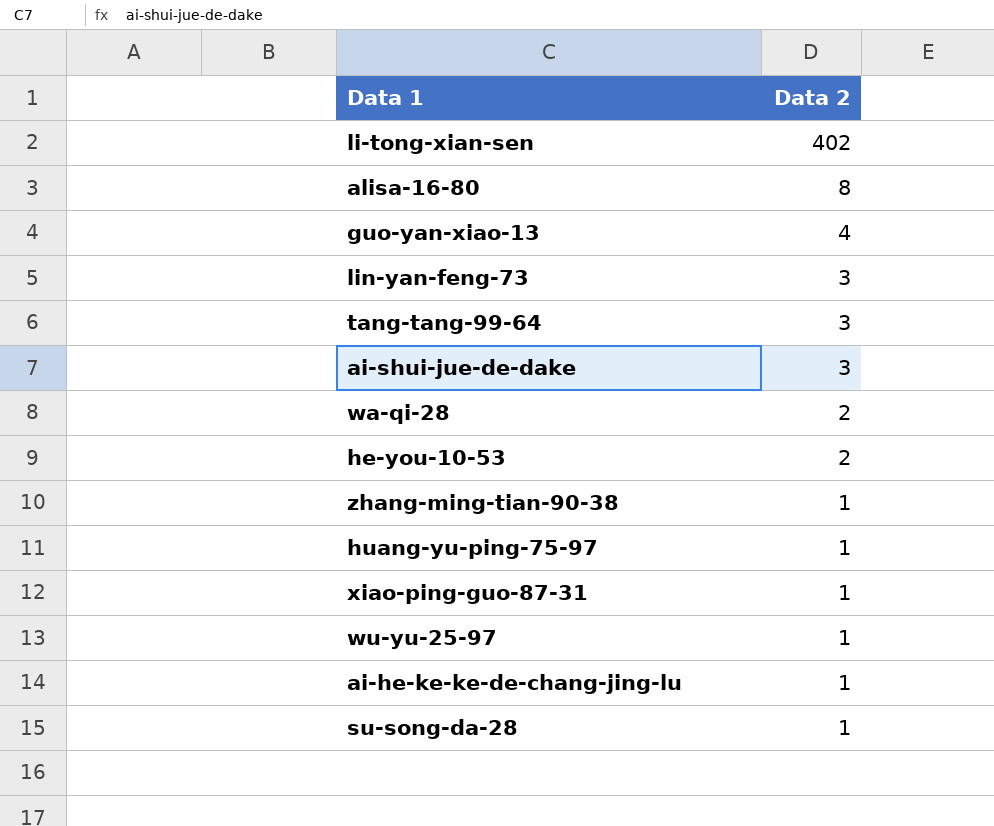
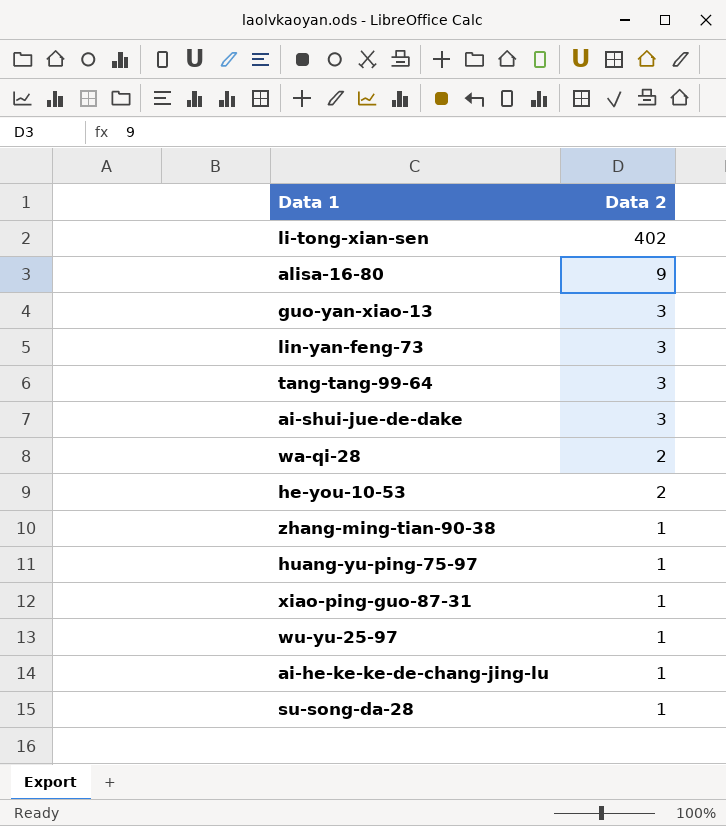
alisa-16-80 | Data 2: 8 -> 9
guo-yan-xiao-13 | Data 2: 4 -> 3

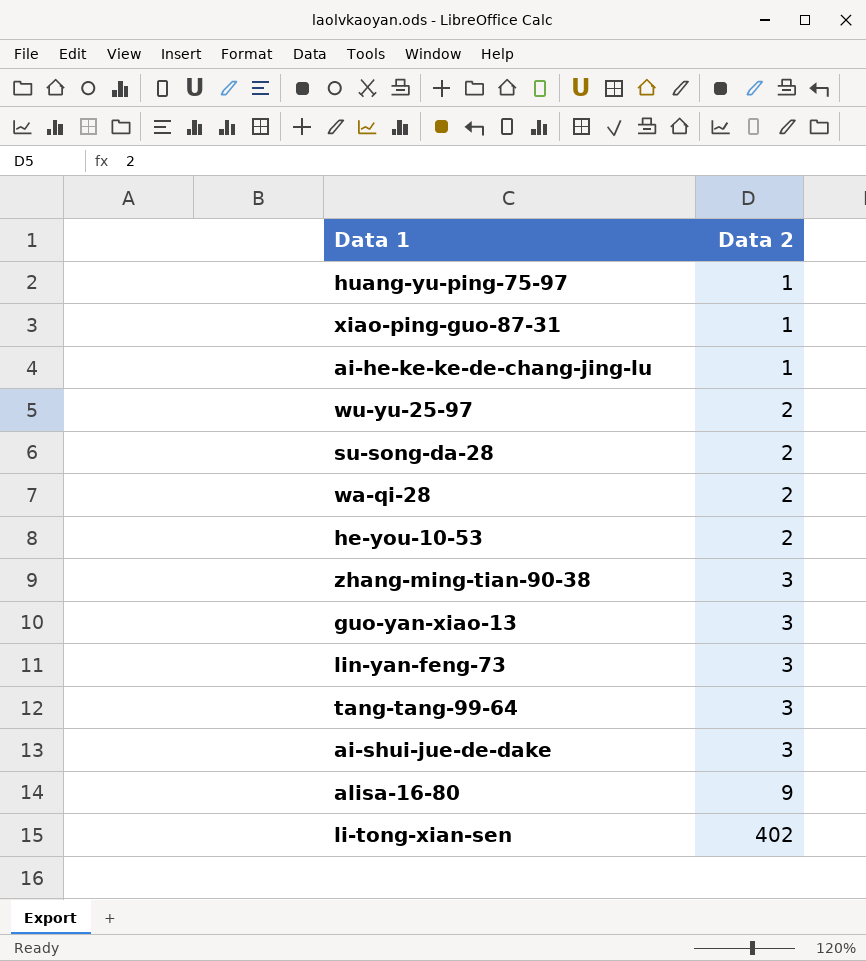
row order: Data 2 descending -> Data 2 ascending
wu-yu-25-97 | Data 2: 1 -> 2
su-song-da-28 | Data 2: 1 -> 2
zhang-ming-tian-90-38 | Data 2: 1 -> 3

